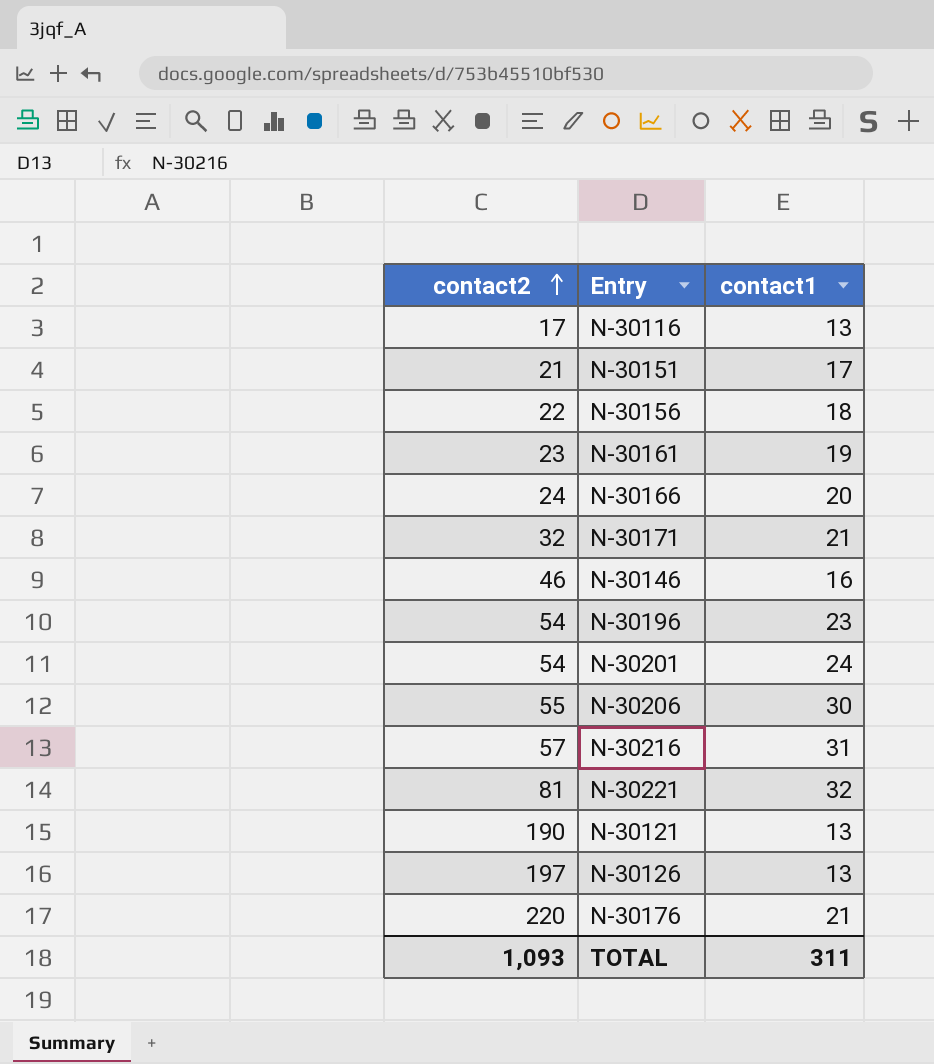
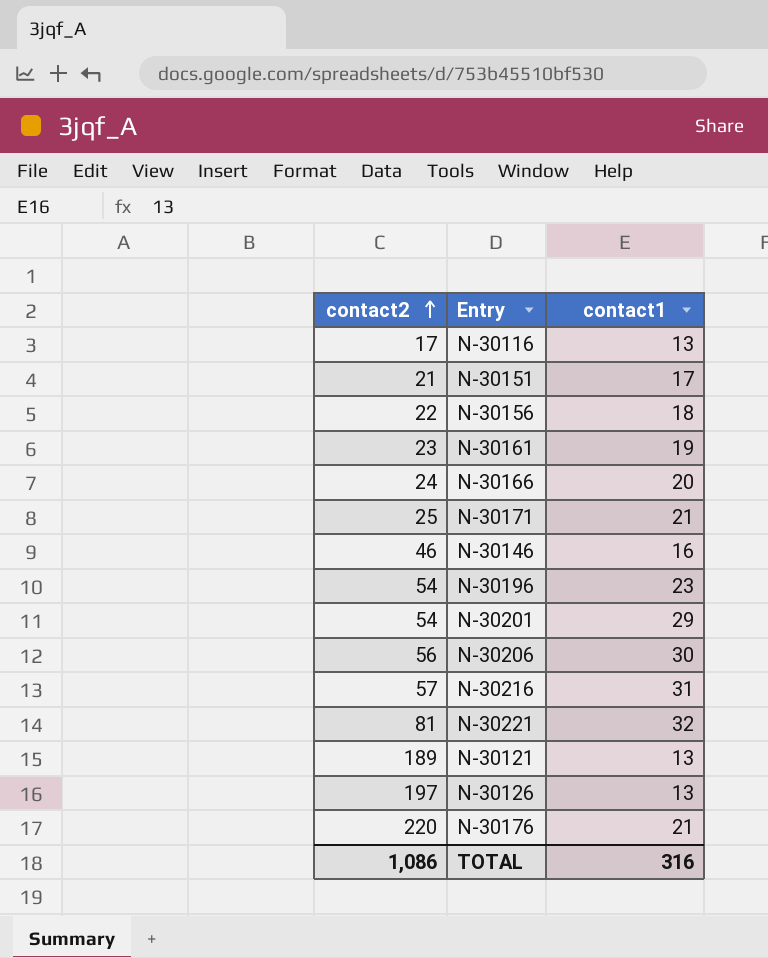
N-30171 | contact2: 32 -> 25
N-30201 | contact1: 24 -> 29
N-30206 | contact2: 55 -> 56
N-30121 | contact2: 190 -> 189
TOTAL | contact2: 1,093 -> 1,086
TOTAL | contact1: 311 -> 316

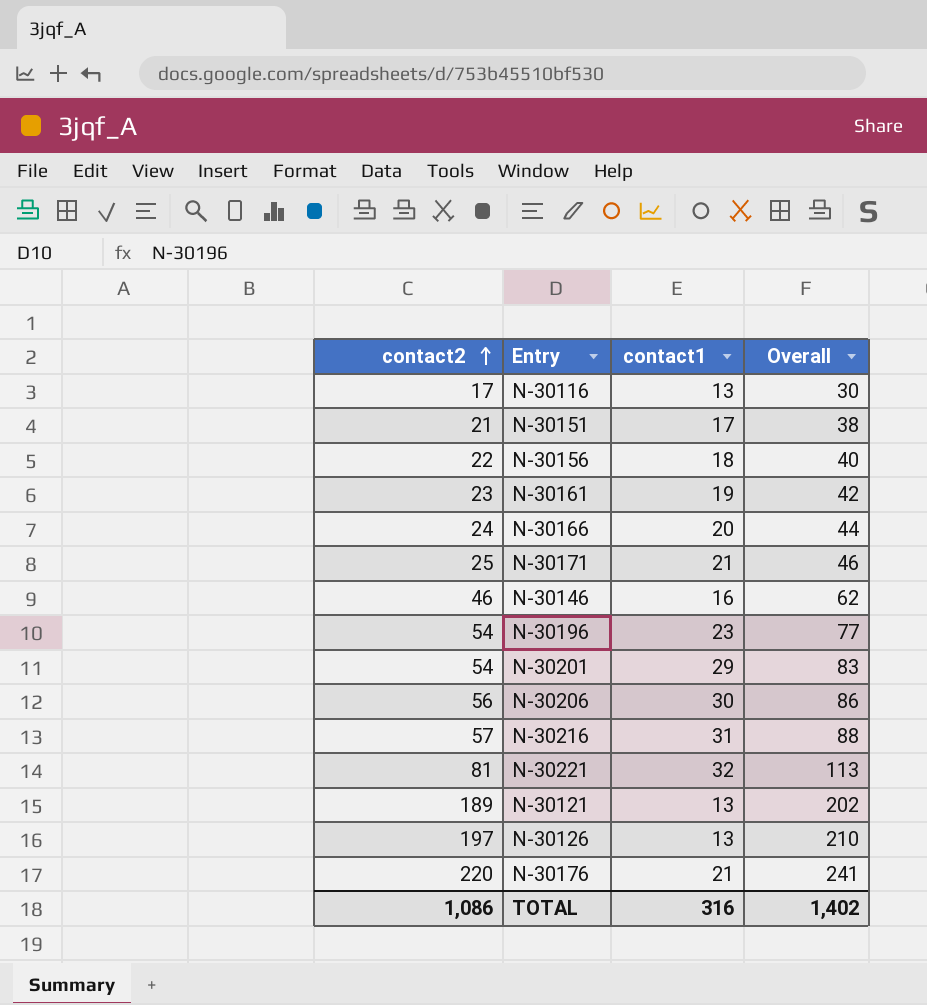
column Overall | formula: none -> [contact2] + [contact1]

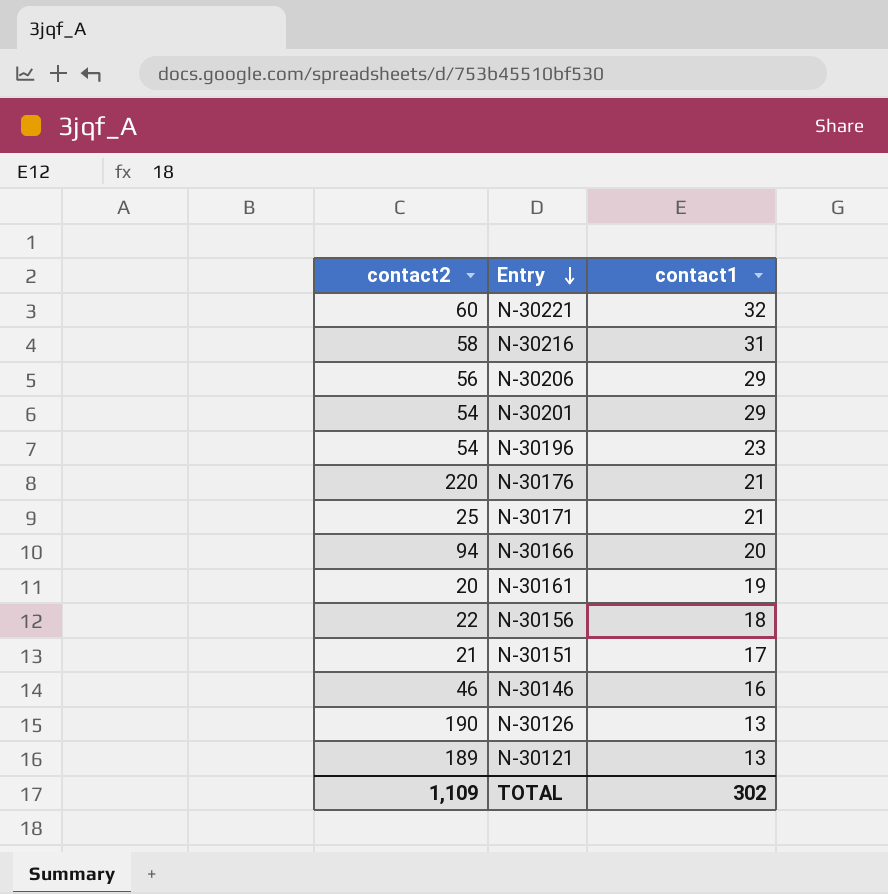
row order: contact2 ascending -> Entry descending
column Overall | formula: [contact2] + [contact1] -> none
row N-30116: 17 | 13 | 30 -> none
N-30221 | contact2: 81 -> 60
N-30216 | contact2: 57 -> 58
N-30206 | contact1: 30 -> 29
N-30166 | contact2: 24 -> 94
N-30161 | contact2: 23 -> 20
N-30126 | contact2: 197 -> 190
TOTAL | contact2: 1,086 -> 1,109
TOTAL | contact1: 316 -> 302

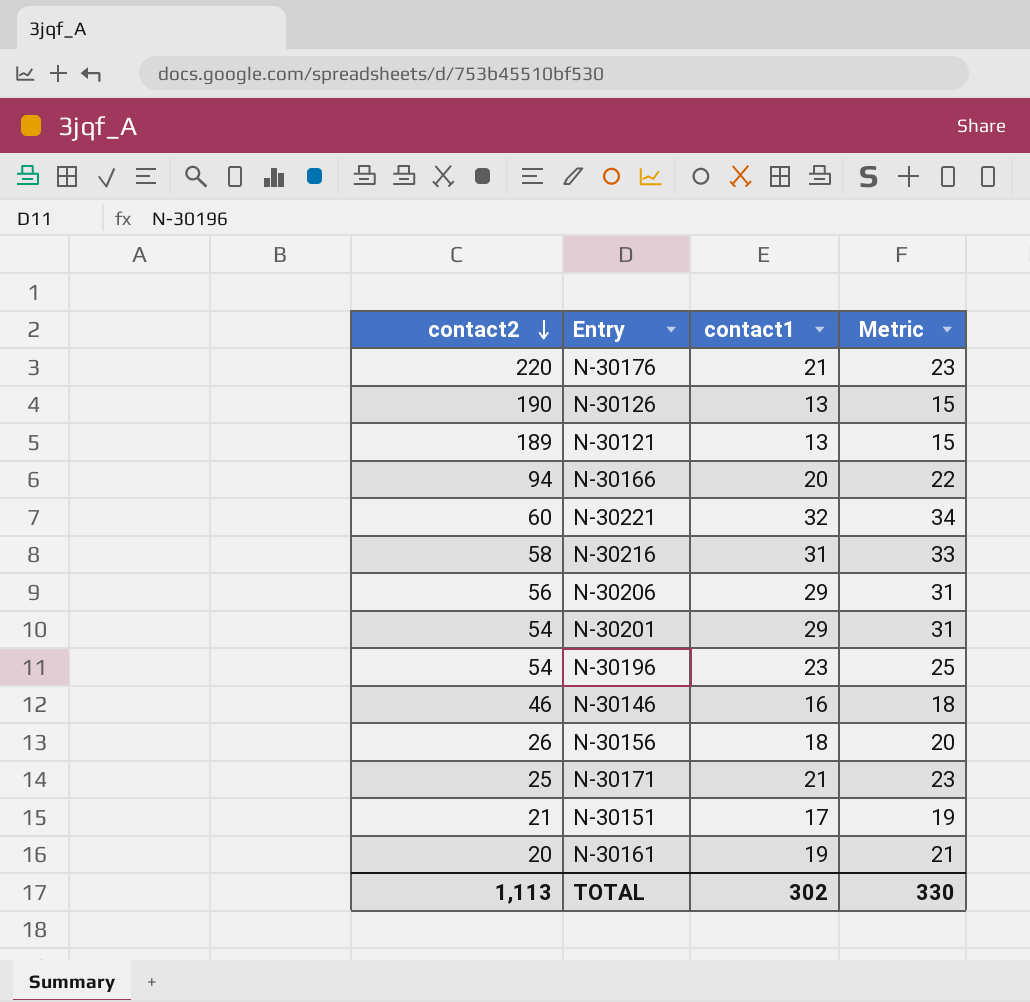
row order: Entry descending -> contact2 descending
column Metric | formula: none -> [contact1] + 2
N-30156 | contact2: 22 -> 26
TOTAL | contact2: 1,109 -> 1,113

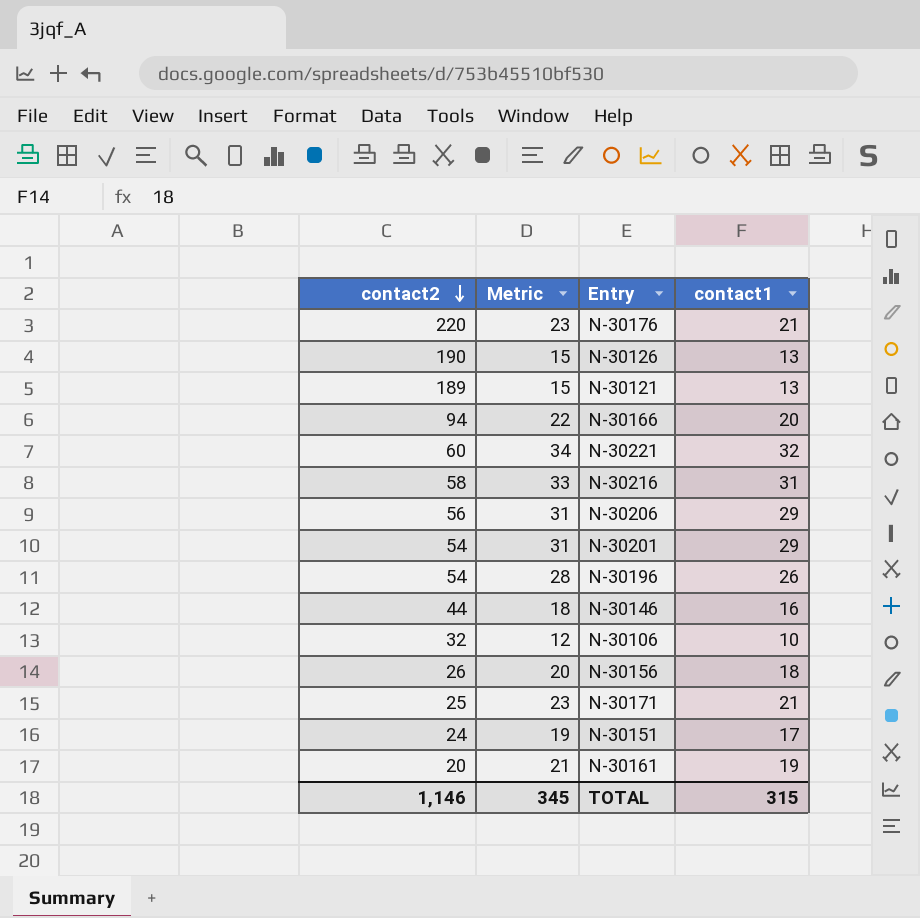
column Metric | position: 4 -> 2
N-30196 | Metric: 25 -> 28
N-30196 | contact1: 23 -> 26
N-30146 | contact2: 46 -> 44
row N-30106: none -> 32 | 12 | 10
N-30151 | contact2: 21 -> 24
TOTAL | contact2: 1,113 -> 1,146
TOTAL | Metric: 330 -> 345
TOTAL | contact1: 302 -> 315

